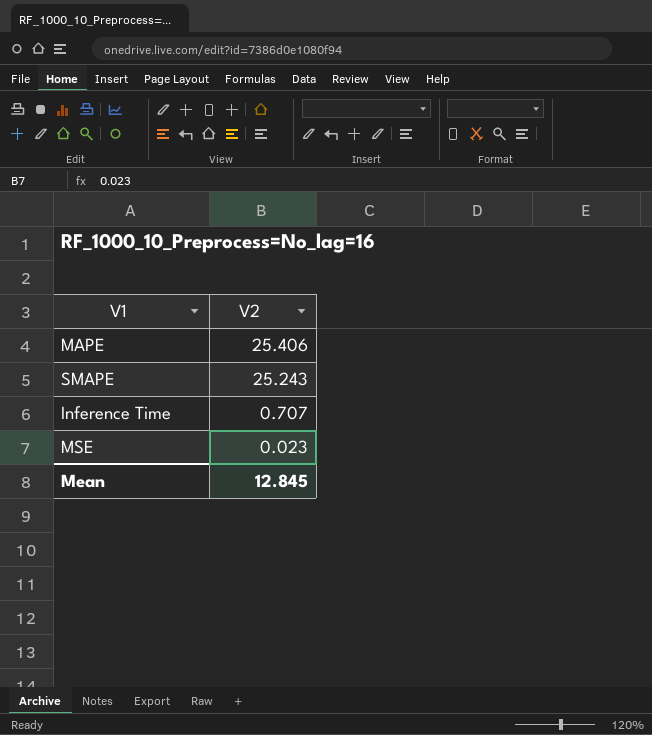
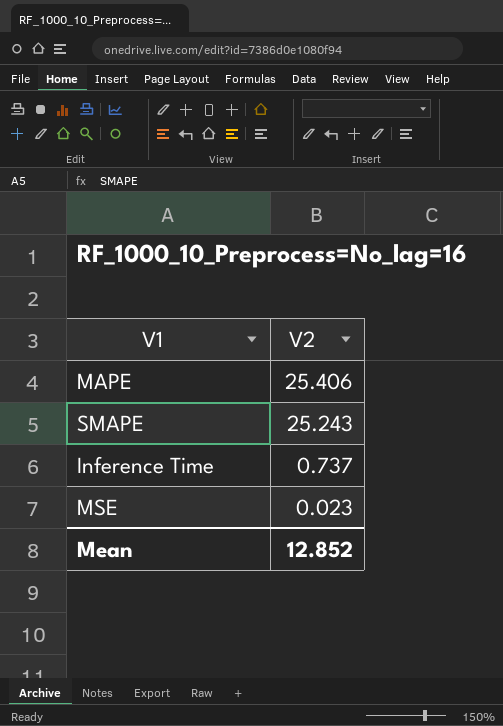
Inference Time | V2: 0.707 -> 0.737
Mean | V2: 12.845 -> 12.852

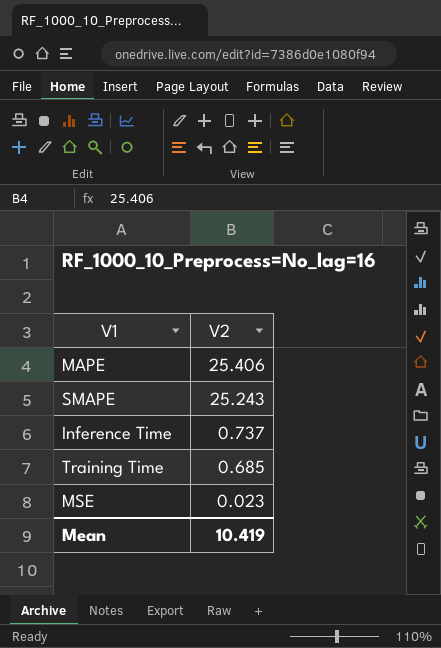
row Training Time: none -> 0.685
Mean | V2: 12.852 -> 10.419

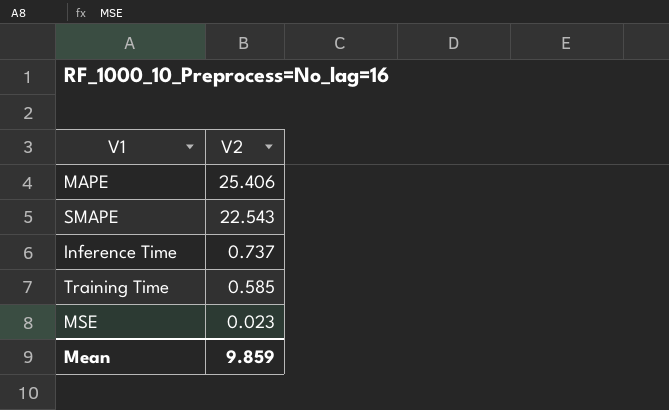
SMAPE | V2: 25.243 -> 22.543
Training Time | V2: 0.685 -> 0.585
Mean | V2: 10.419 -> 9.859

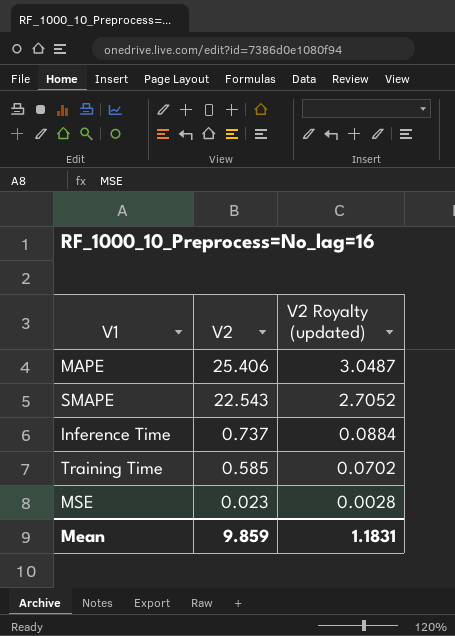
column V2 Royalty (updated) | formula: none -> [V2] * 0.12

